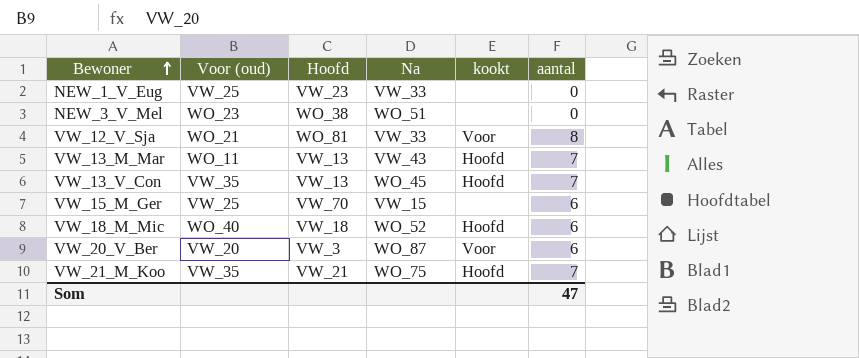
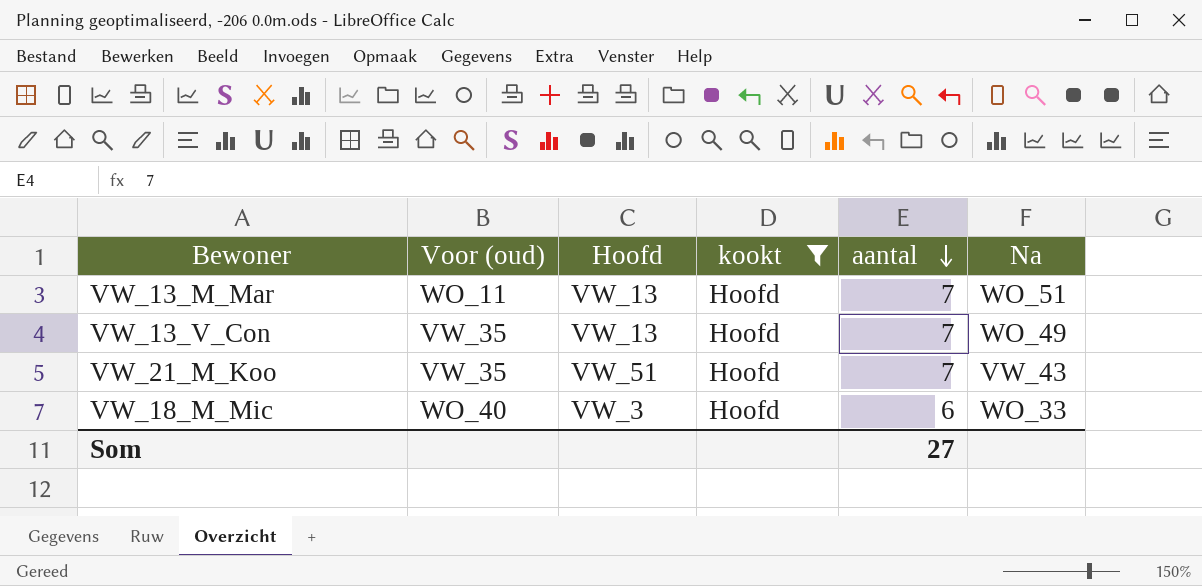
filter: none -> kookt = Hoofd
row order: Bewoner ascending -> aantal descending
column Na | position: 4 -> 6
VW_13_M_Mar | Na: VW_43 -> WO_51
VW_13_V_Con | Na: WO_45 -> WO_49
VW_21_M_Koo | Hoofd: VW_21 -> VW_51
VW_21_M_Koo | Na: WO_75 -> VW_43
VW_18_M_Mic | Hoofd: VW_18 -> VW_3
VW_18_M_Mic | Na: WO_52 -> WO_33
Som | aantal: 47 -> 27

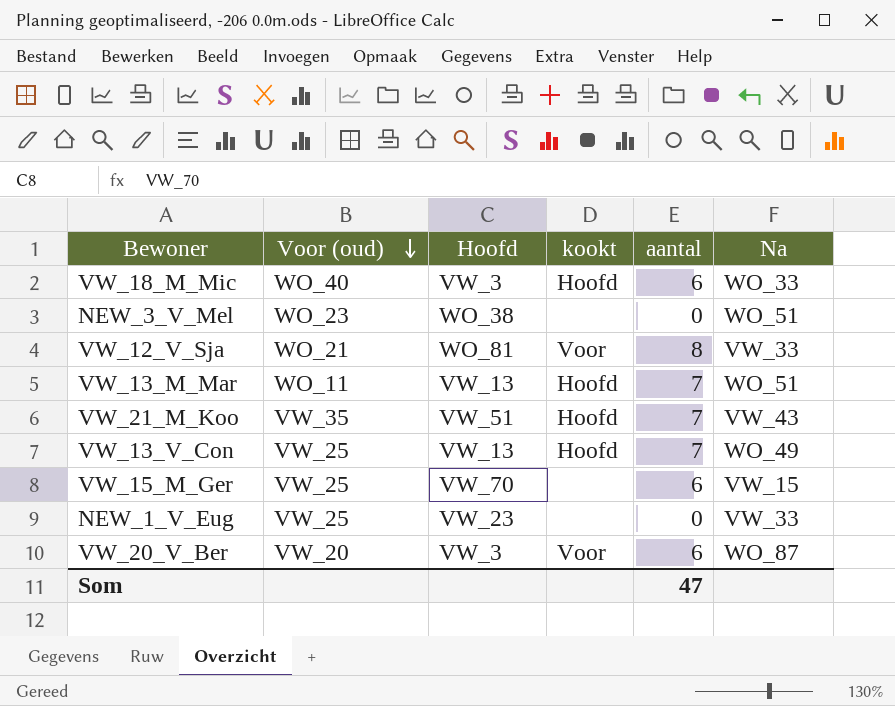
filter: kookt = Hoofd -> none
row order: aantal descending -> Voor (oud) descending
VW_13_V_Con | Voor (oud): VW_35 -> VW_25
Som | aantal: 27 -> 47

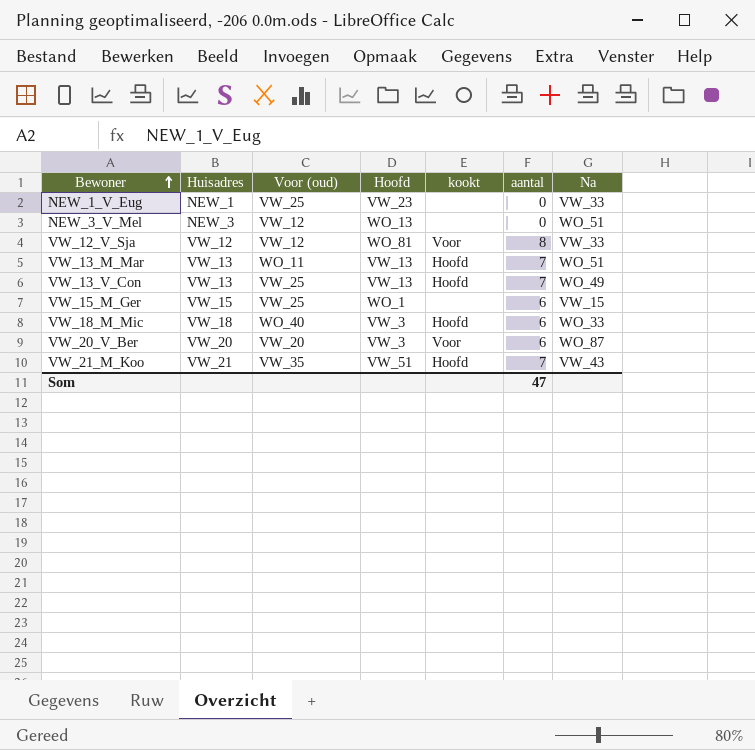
row order: Voor (oud) descending -> Bewoner ascending
column Huisadres | position: none -> 2
NEW_3_V_Mel | Voor (oud): WO_23 -> VW_12
NEW_3_V_Mel | Hoofd: WO_38 -> WO_13
VW_12_V_Sja | Voor (oud): WO_21 -> VW_12
VW_15_M_Ger | Hoofd: VW_70 -> WO_1

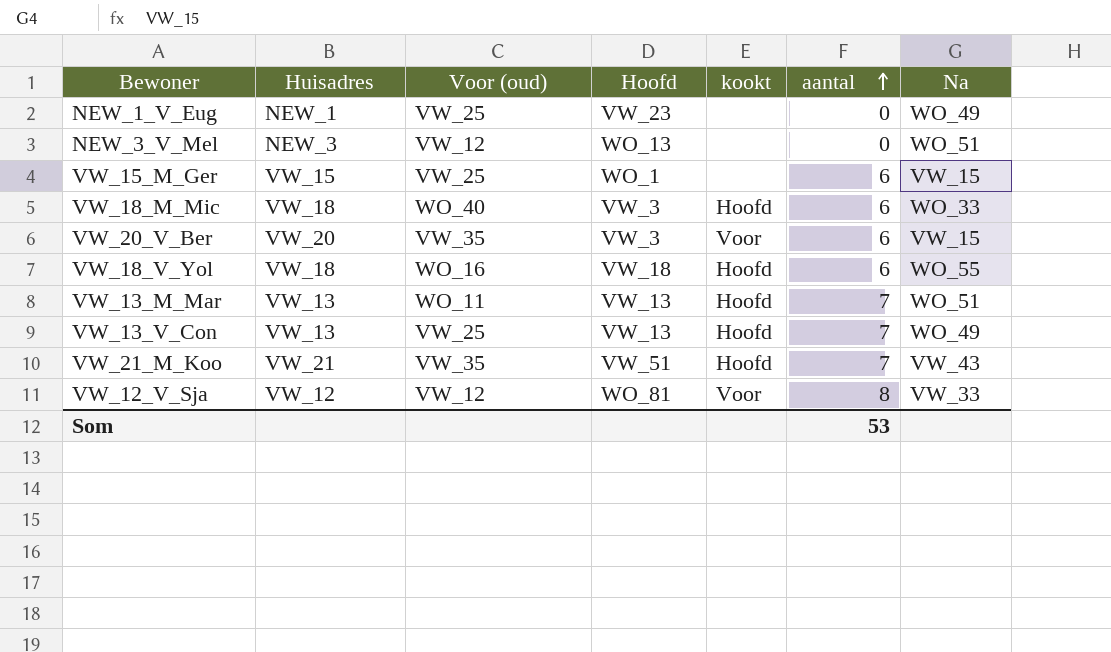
row order: Bewoner ascending -> aantal ascending
NEW_1_V_Eug | Na: VW_33 -> WO_49
VW_20_V_Ber | Voor (oud): VW_20 -> VW_35
VW_20_V_Ber | Na: WO_87 -> VW_15
row VW_18_V_Yol: none -> VW_18 | WO_16 | VW_18 | Hoofd | 6 | WO_55
Som | aantal: 47 -> 53

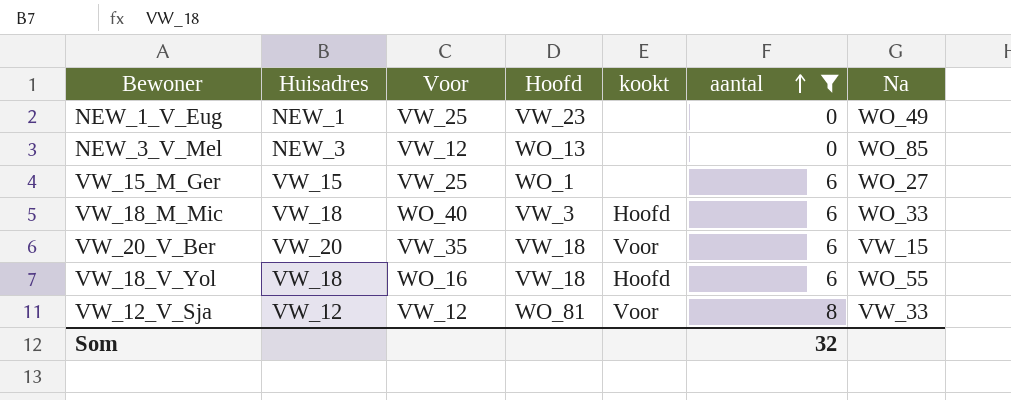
filter: none -> aantal != 7
column name: Voor (oud) -> Voor
NEW_3_V_Mel | Na: WO_51 -> WO_85
VW_15_M_Ger | Na: VW_15 -> WO_27
VW_20_V_Ber | Hoofd: VW_3 -> VW_18
Som | aantal: 53 -> 32

